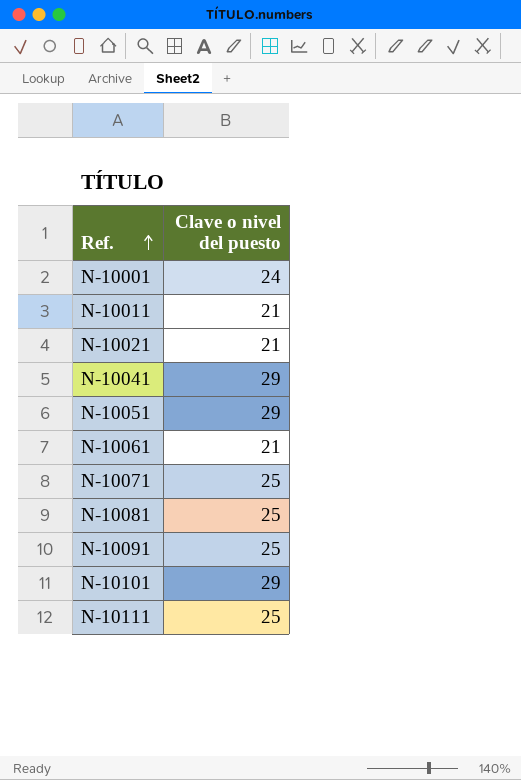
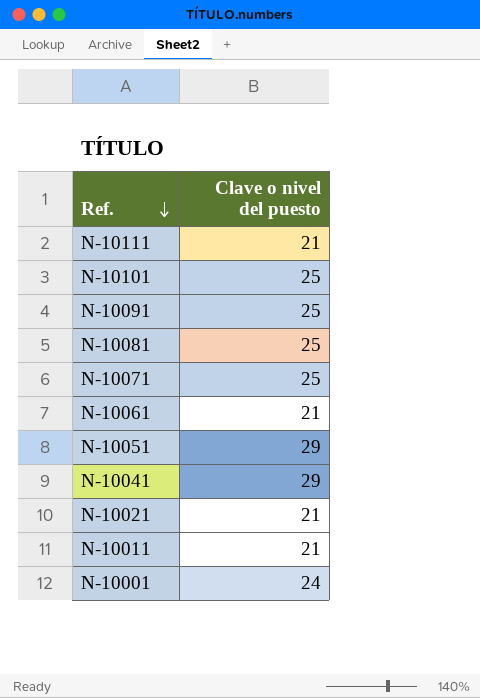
row order: Ref. ascending -> Ref. descending
N-10111 | Clave o nivel del puesto: 25 -> 21
N-10101 | Clave o nivel del puesto: 29 -> 25

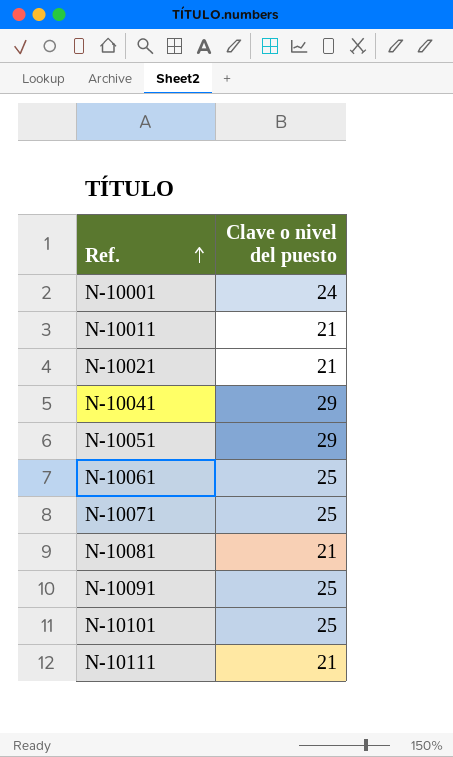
row order: Ref. descending -> Ref. ascending
N-10061 | Clave o nivel del puesto: 21 -> 25
N-10081 | Clave o nivel del puesto: 25 -> 21

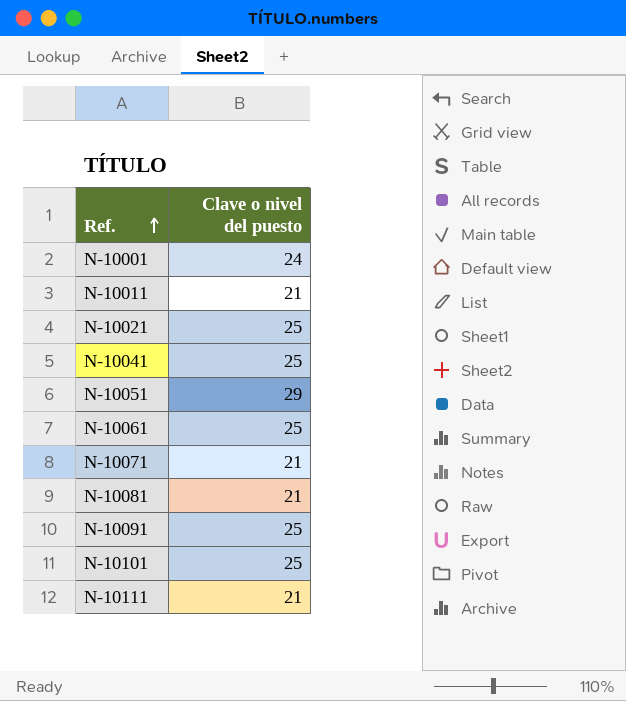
N-10021 | Clave o nivel del puesto: 21 -> 25
N-10041 | Clave o nivel del puesto: 29 -> 25
N-10071 | Clave o nivel del puesto: 25 -> 21

